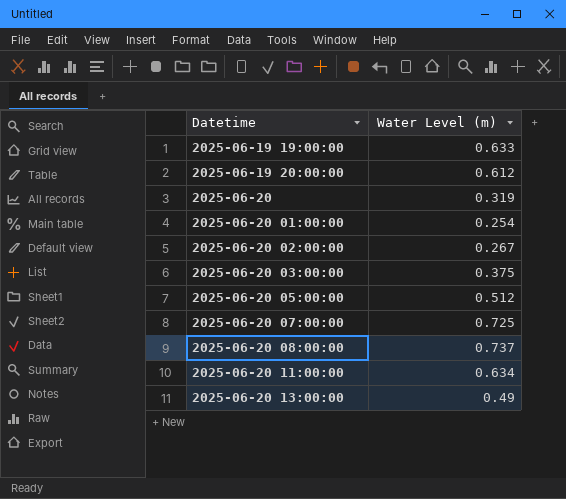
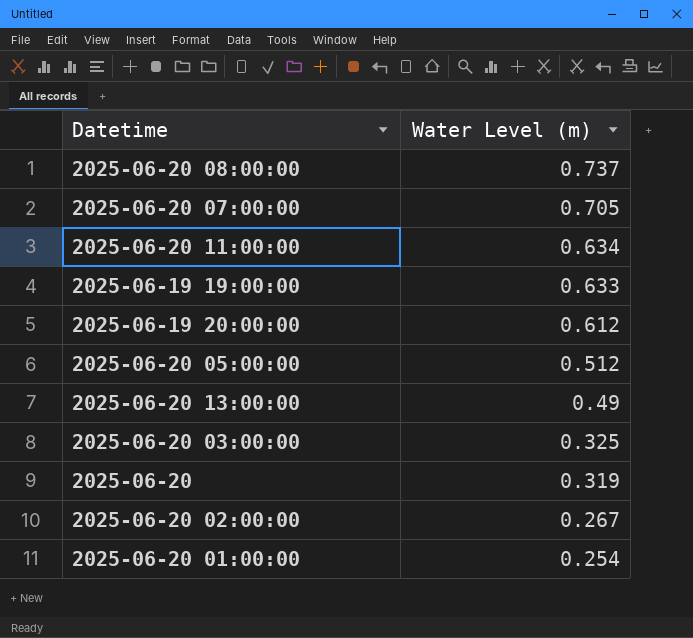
row order: Datetime ascending -> Water Level (m) descending
2025-06-20 07:00:00 | Water Level (m): 0.725 -> 0.705
2025-06-20 03:00:00 | Water Level (m): 0.375 -> 0.325

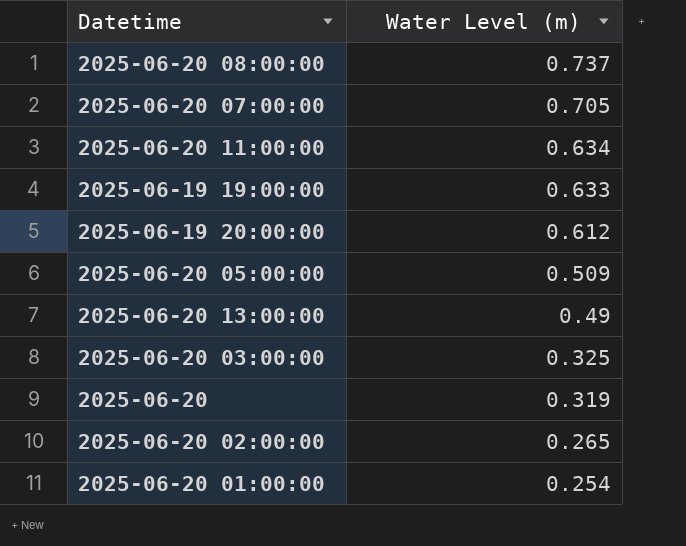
2025-06-20 05:00:00 | Water Level (m): 0.512 -> 0.509
2025-06-20 02:00:00 | Water Level (m): 0.267 -> 0.265

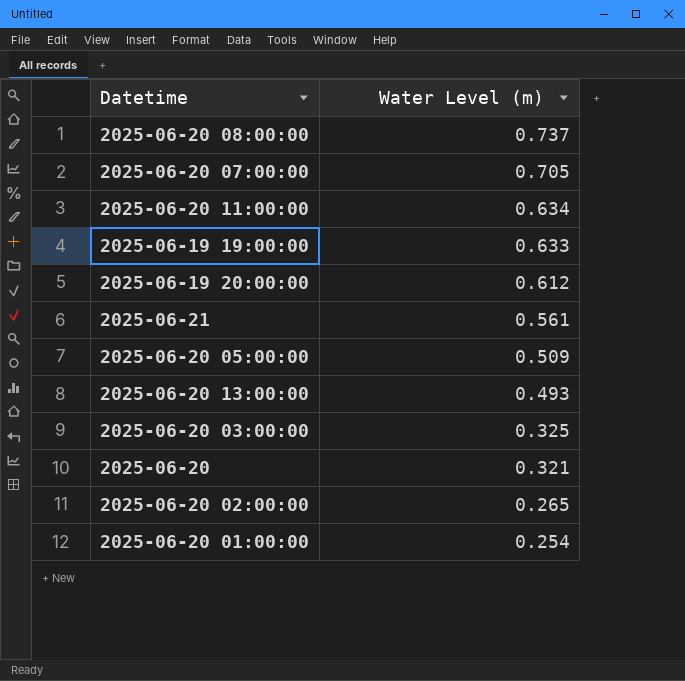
row 2025-06-21: none -> 0.561
2025-06-20 13:00:00 | Water Level (m): 0.49 -> 0.493
2025-06-20 | Water Level (m): 0.319 -> 0.321

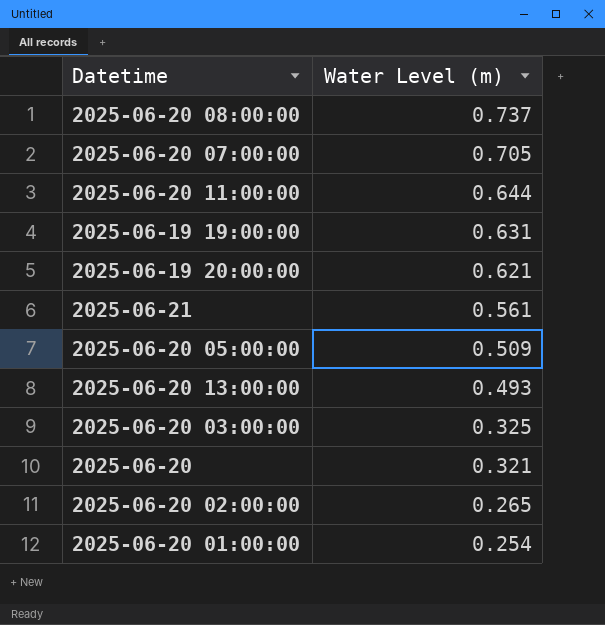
2025-06-20 11:00:00 | Water Level (m): 0.634 -> 0.644
2025-06-19 19:00:00 | Water Level (m): 0.633 -> 0.631
2025-06-19 20:00:00 | Water Level (m): 0.612 -> 0.621

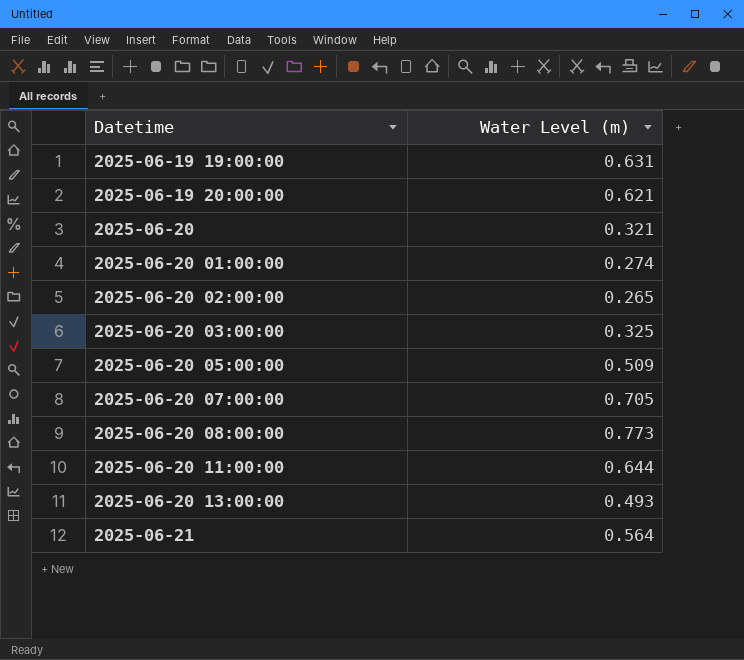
row order: Water Level (m) descending -> Datetime ascending
2025-06-20 01:00:00 | Water Level (m): 0.254 -> 0.274
2025-06-20 08:00:00 | Water Level (m): 0.737 -> 0.773
2025-06-21 | Water Level (m): 0.561 -> 0.564

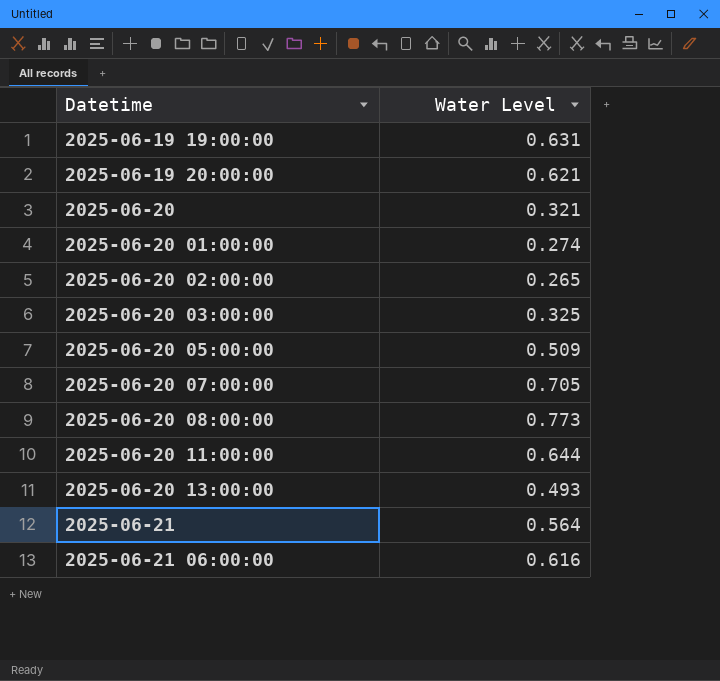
column name: Water Level (m) -> Water Level
row 2025-06-21 06:00:00: none -> 0.616

